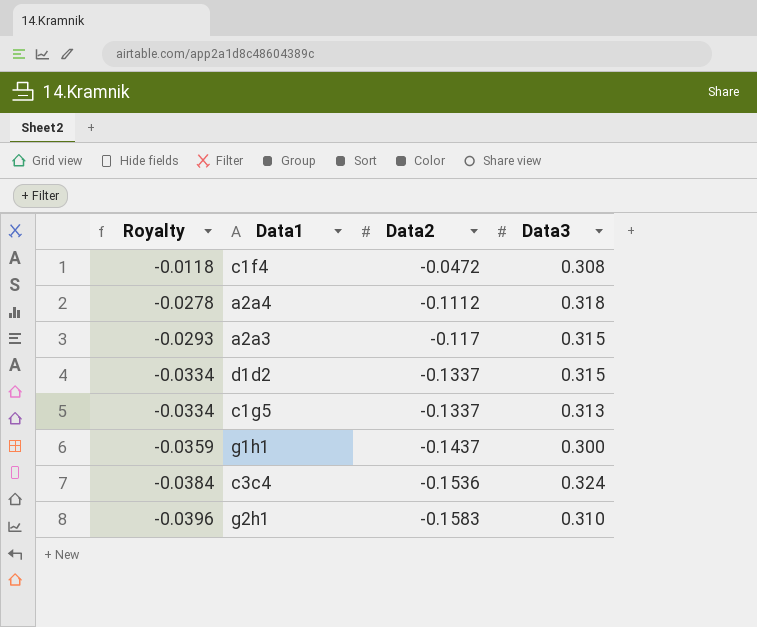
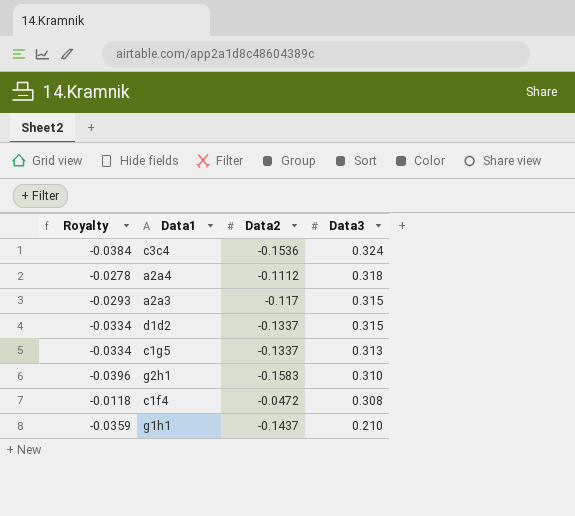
row order: Royalty descending -> Data3 descending
g1h1 | Data3: 0.300 -> 0.210

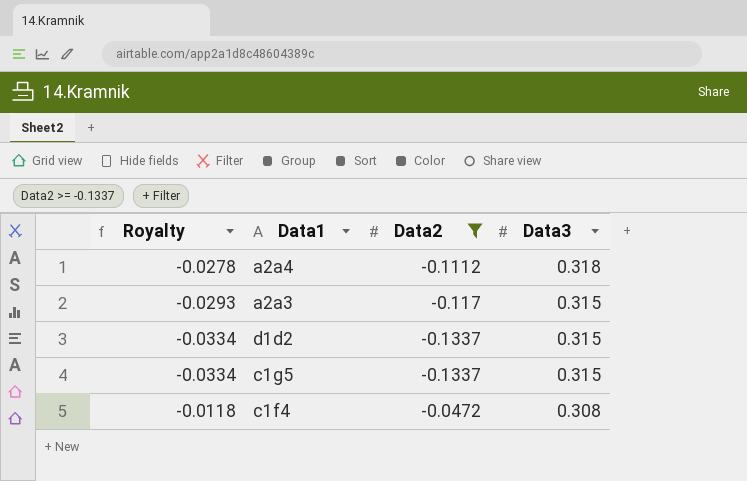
filter: none -> Data2 >= -0.1337
c1g5 | Data3: 0.313 -> 0.315

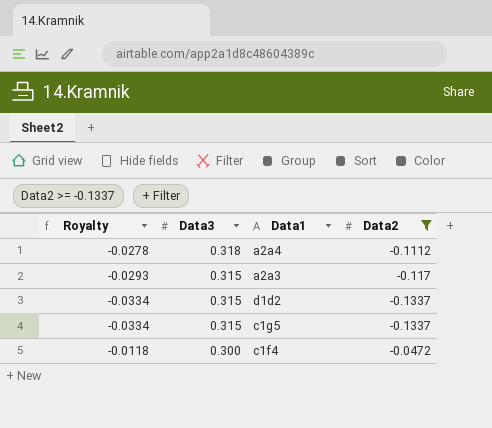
column Data3 | position: 4 -> 2
c1f4 | Data3: 0.308 -> 0.300

